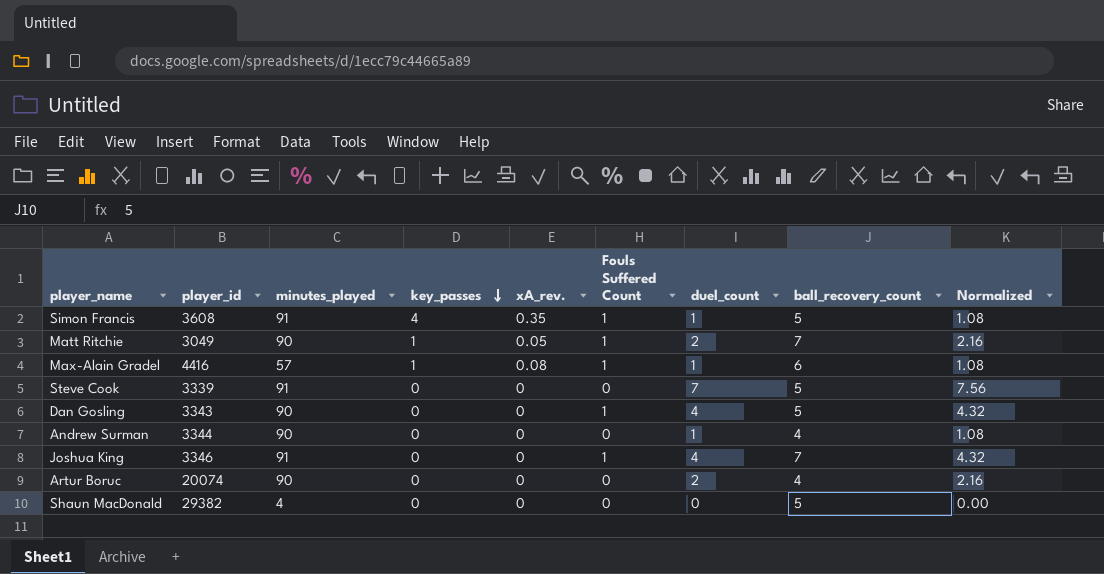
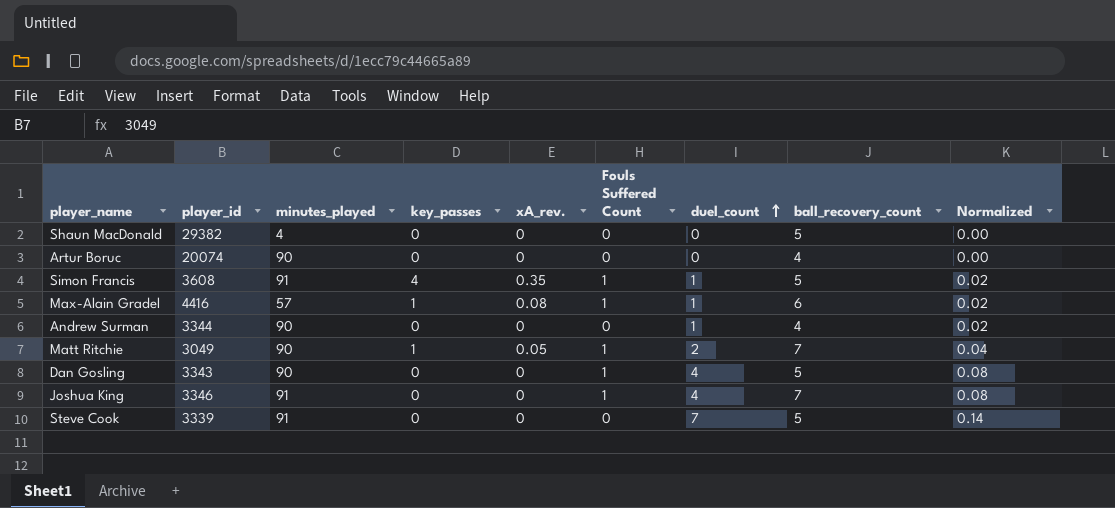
row order: key_passes descending -> duel_count ascending
column Normalized | formula: [duel_count] * 1.08 -> [duel_count] * 0.02
Artur Boruc | duel_count: 2 -> 0

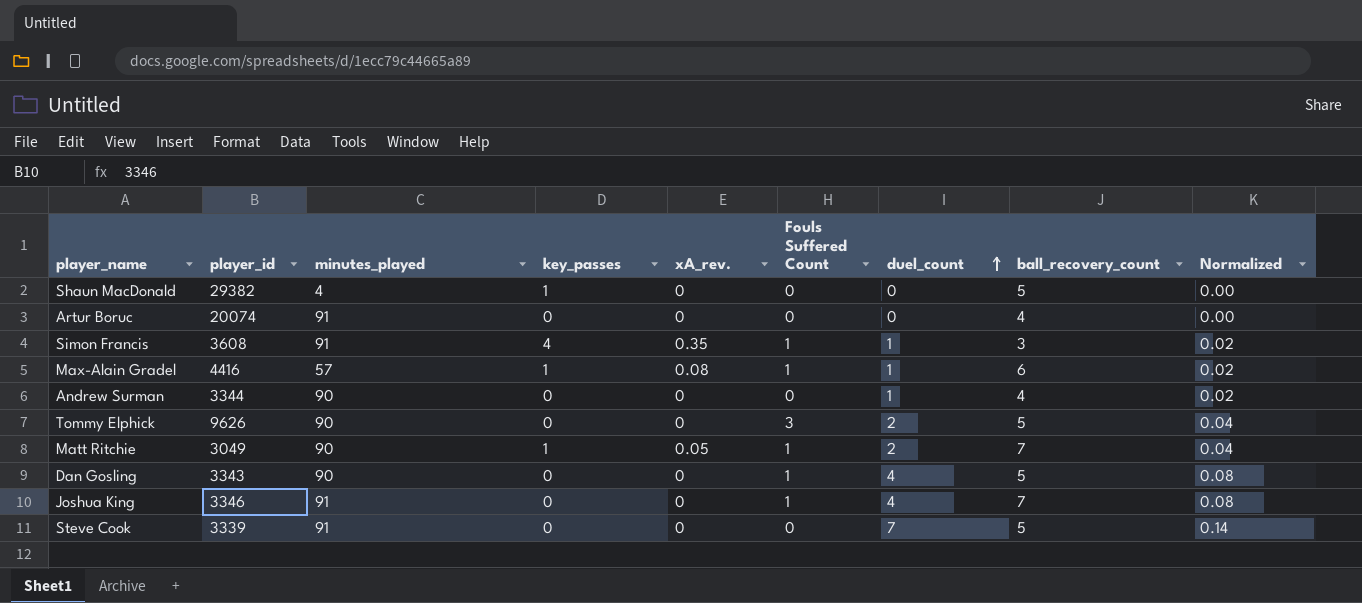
Shaun MacDonald | key_passes: 0 -> 1
Artur Boruc | minutes_played: 90 -> 91
Simon Francis | ball_recovery_count: 5 -> 3
row Tommy Elphick: none -> 9626 | 90 | 0 | 0 | 3 | 2 | 5 | 0.04

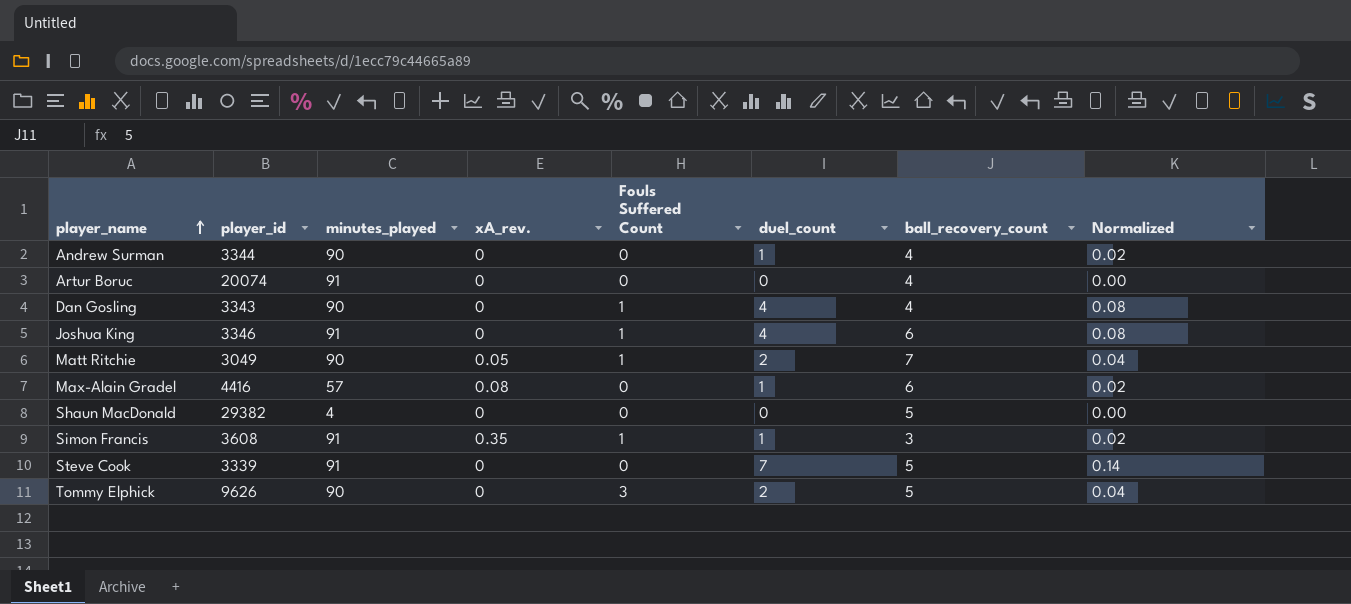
row order: duel_count ascending -> player_name ascending
column key_passes | position: 4 -> none
Dan Gosling | ball_recovery_count: 5 -> 4
Joshua King | ball_recovery_count: 7 -> 6
Max-Alain Gradel | Fouls Suffered Count: 1 -> 0

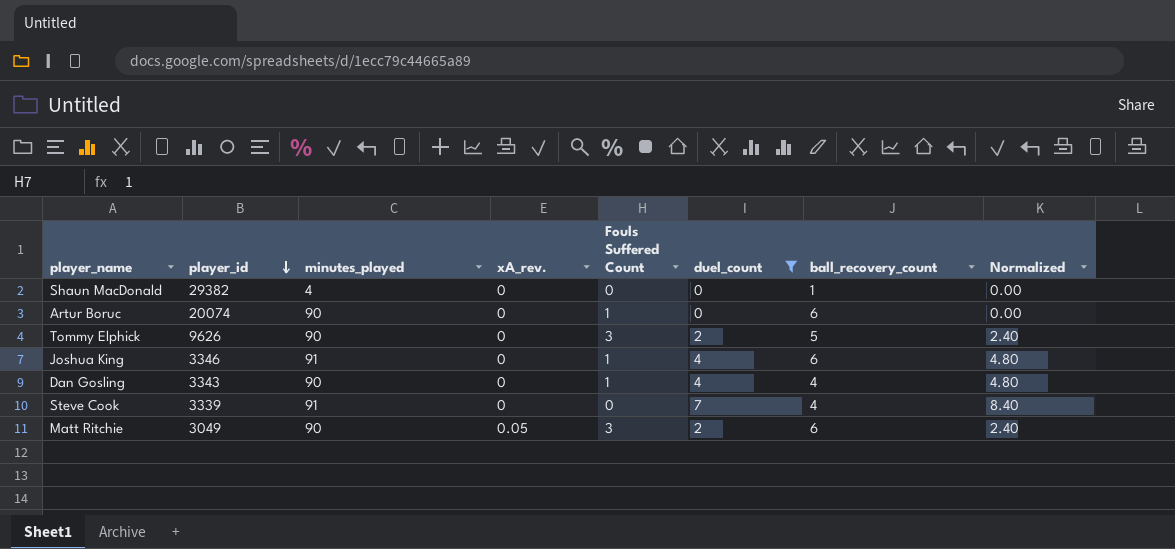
filter: none -> duel_count != 1
row order: player_name ascending -> player_id descending
column Normalized | formula: [duel_count] * 0.02 -> [duel_count] * 1.2
Shaun MacDonald | ball_recovery_count: 5 -> 1
Artur Boruc | minutes_played: 91 -> 90
Artur Boruc | Fouls Suffered Count: 0 -> 1
Artur Boruc | ball_recovery_count: 4 -> 6
Steve Cook | ball_recovery_count: 5 -> 4
Matt Ritchie | Fouls Suffered Count: 1 -> 3
Matt Ritchie | ball_recovery_count: 7 -> 6

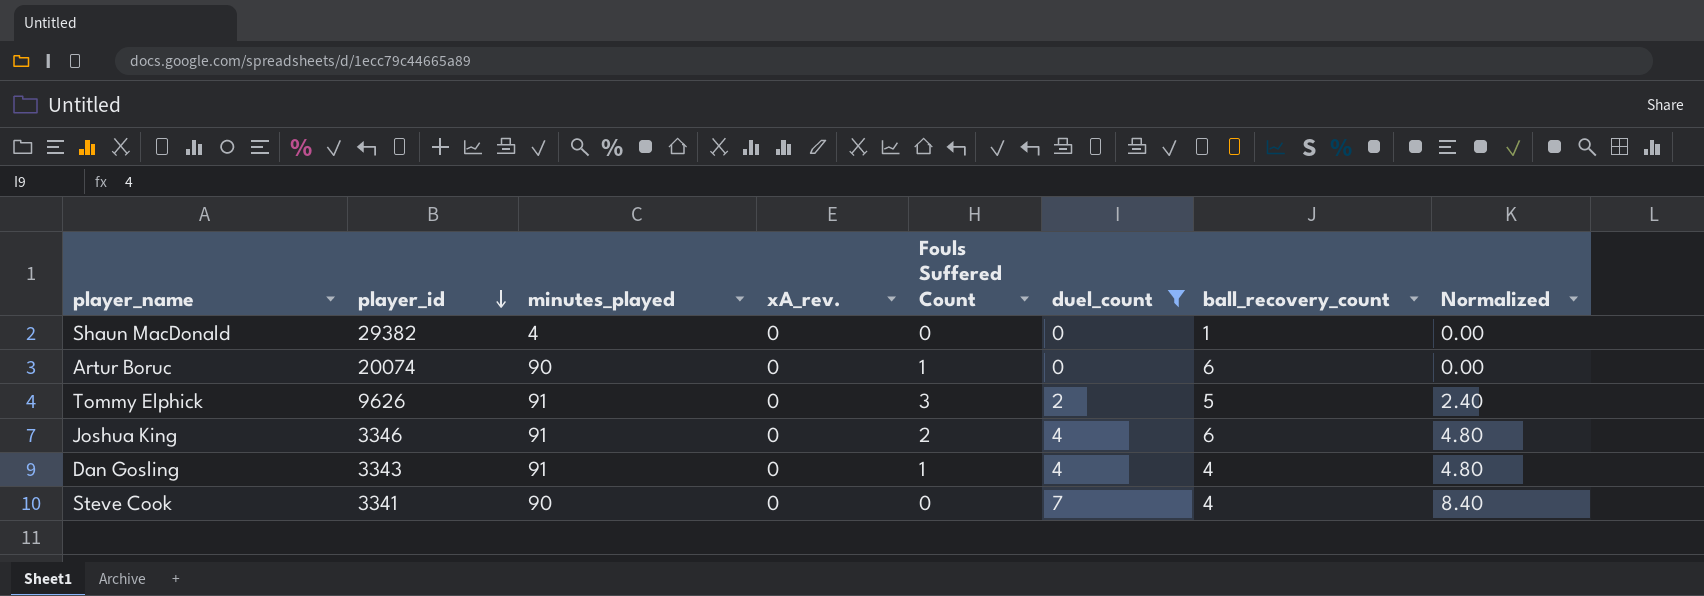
row Matt Ritchie: 3049 | 90 | 0.05 | 3 | 2 | 6 | 2.40 -> none
Tommy Elphick | minutes_played: 90 -> 91
Joshua King | Fouls Suffered Count: 1 -> 2
Dan Gosling | minutes_played: 90 -> 91
Steve Cook | player_id: 3339 -> 3341
Steve Cook | minutes_played: 91 -> 90

